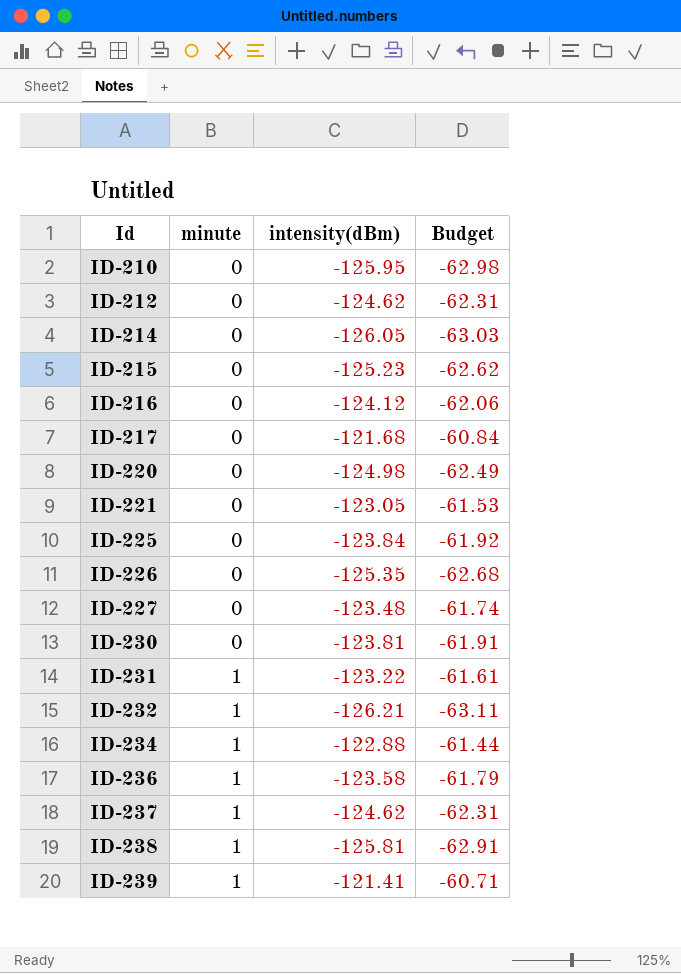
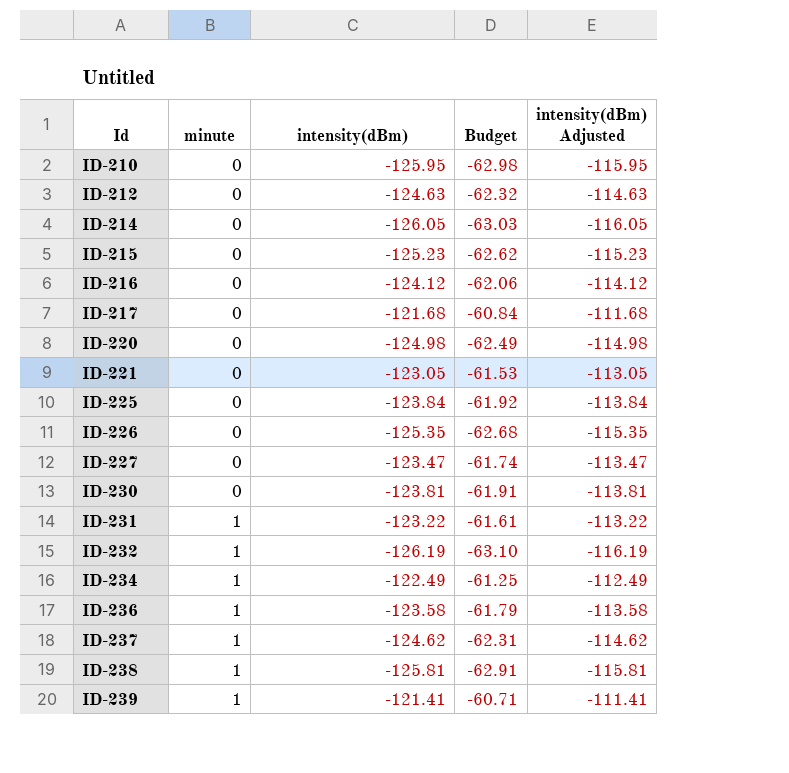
column intensity(dBm) Adjusted | formula: none -> [intensity(dBm)] + 10
ID-212 | intensity(dBm): -124.62 -> -124.63
ID-212 | Budget: -62.31 -> -62.32
ID-227 | intensity(dBm): -123.48 -> -123.47
ID-232 | intensity(dBm): -126.21 -> -126.19
ID-232 | Budget: -63.11 -> -63.10
ID-234 | intensity(dBm): -122.88 -> -122.49
ID-234 | Budget: -61.44 -> -61.25

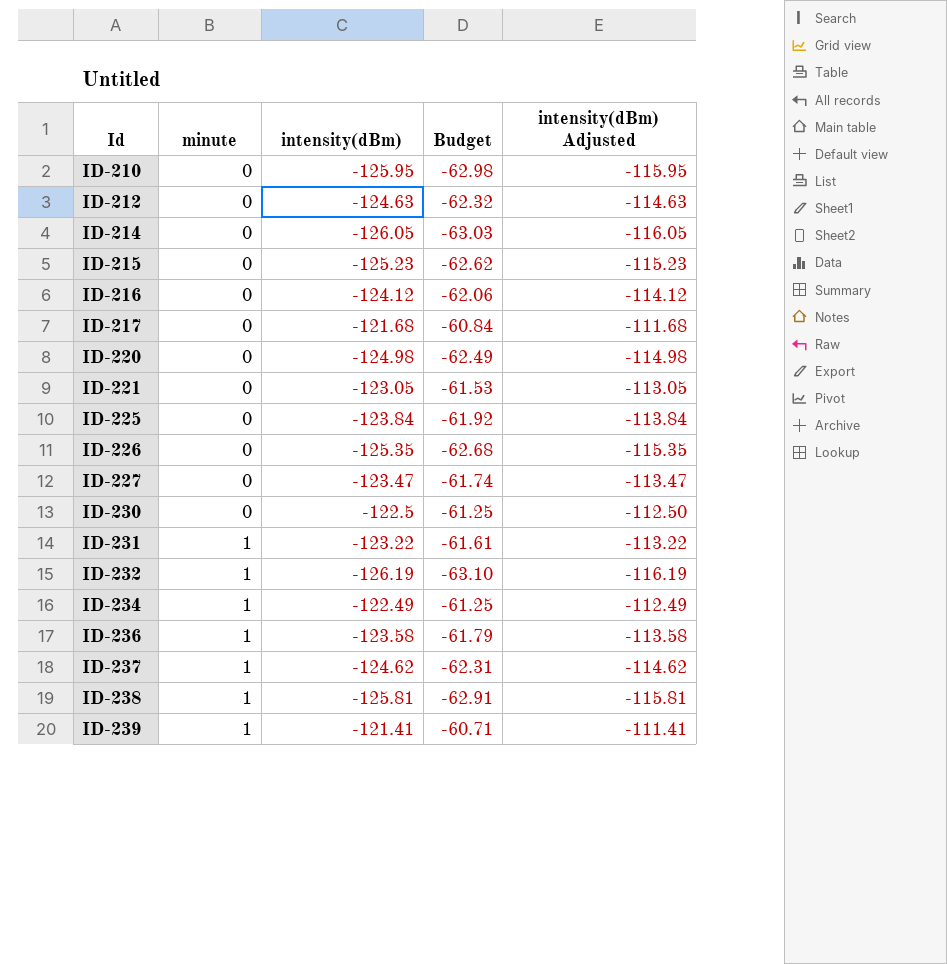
ID-230 | intensity(dBm): -123.81 -> -122.5
ID-230 | Budget: -61.91 -> -61.25
ID-230 | intensity(dBm) Adjusted: -113.81 -> -112.50

